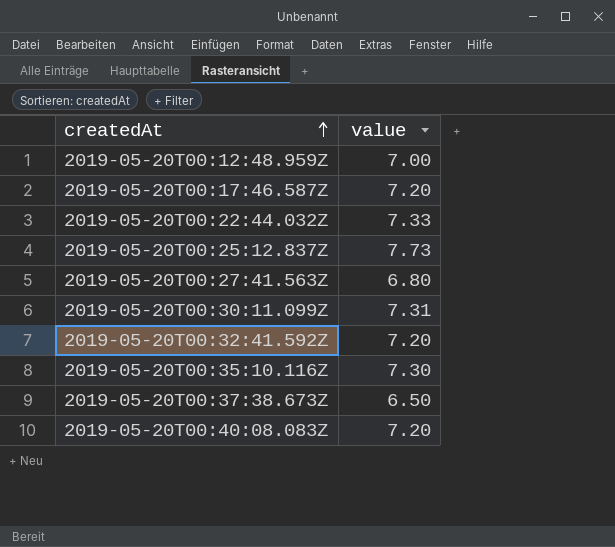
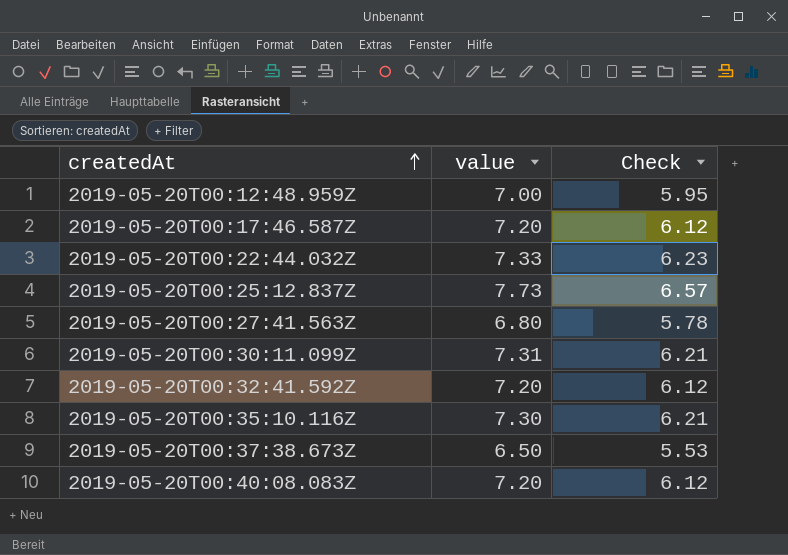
column Check | formula: none -> [value] * 0.85

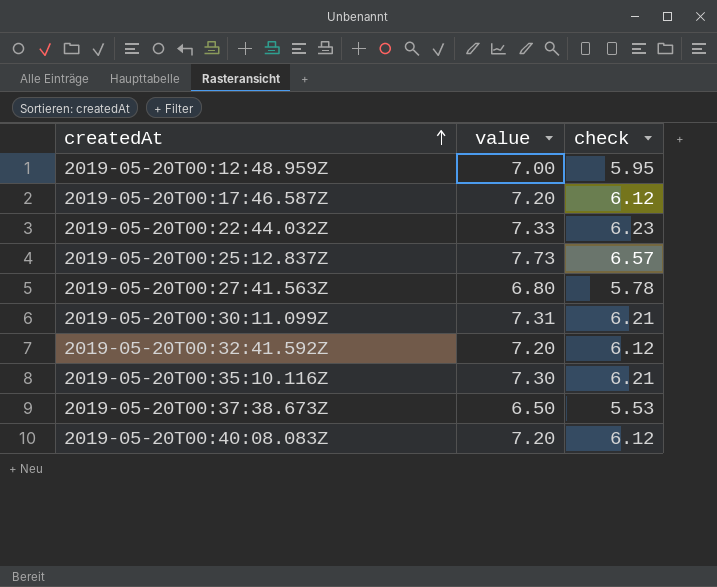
column name: Check -> check

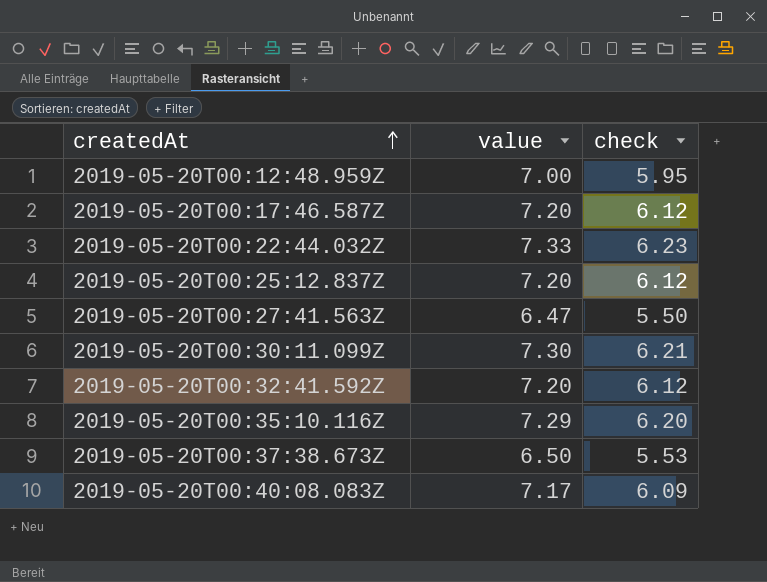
2019-05-20T00:25:12.837Z | value: 7.73 -> 7.20
2019-05-20T00:25:12.837Z | check: 6.57 -> 6.12
2019-05-20T00:27:41.563Z | value: 6.80 -> 6.47
2019-05-20T00:27:41.563Z | check: 5.78 -> 5.50
2019-05-20T00:30:11.099Z | value: 7.31 -> 7.30
2019-05-20T00:35:10.116Z | value: 7.30 -> 7.29
2019-05-20T00:35:10.116Z | check: 6.21 -> 6.20
2019-05-20T00:40:08.083Z | value: 7.20 -> 7.17
2019-05-20T00:40:08.083Z | check: 6.12 -> 6.09

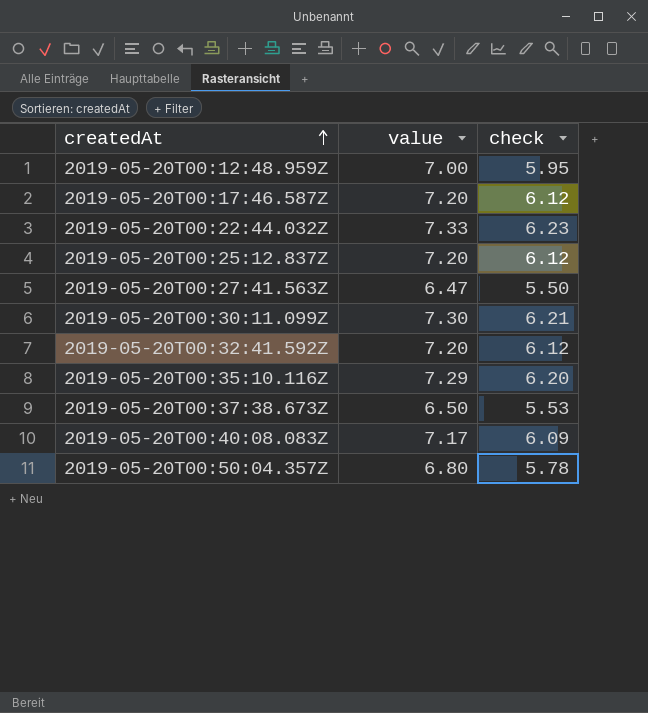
row 2019-05-20T00:50:04.357Z: none -> 6.80 | 5.78

